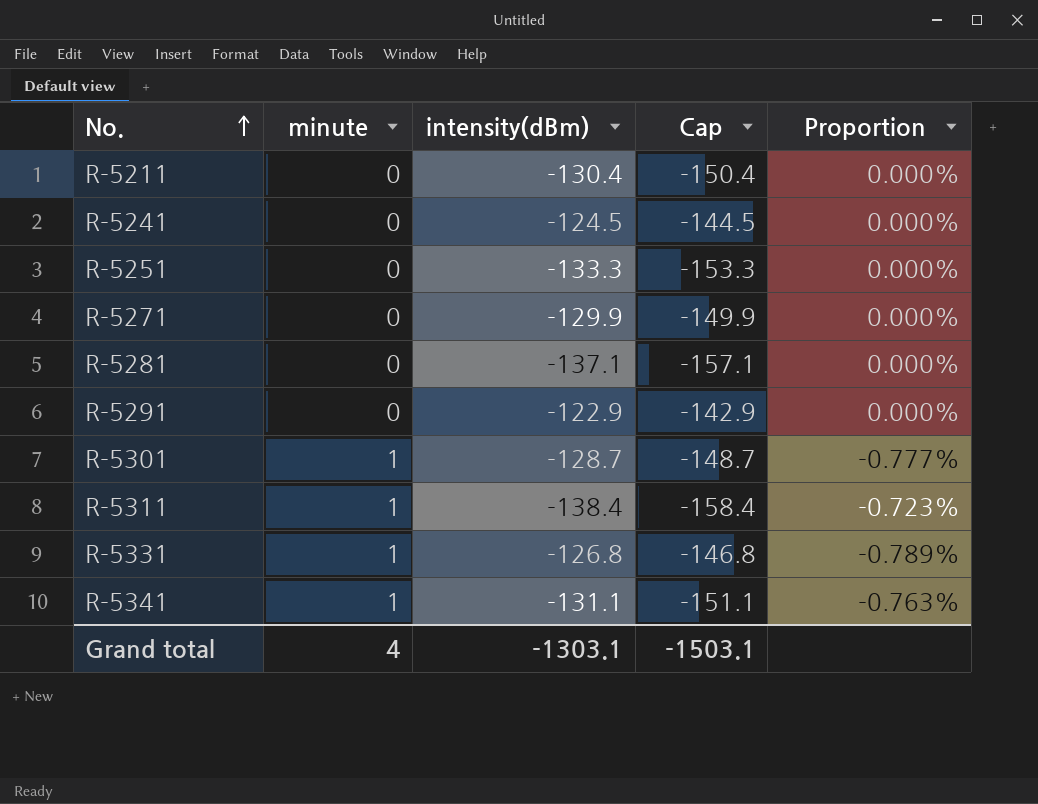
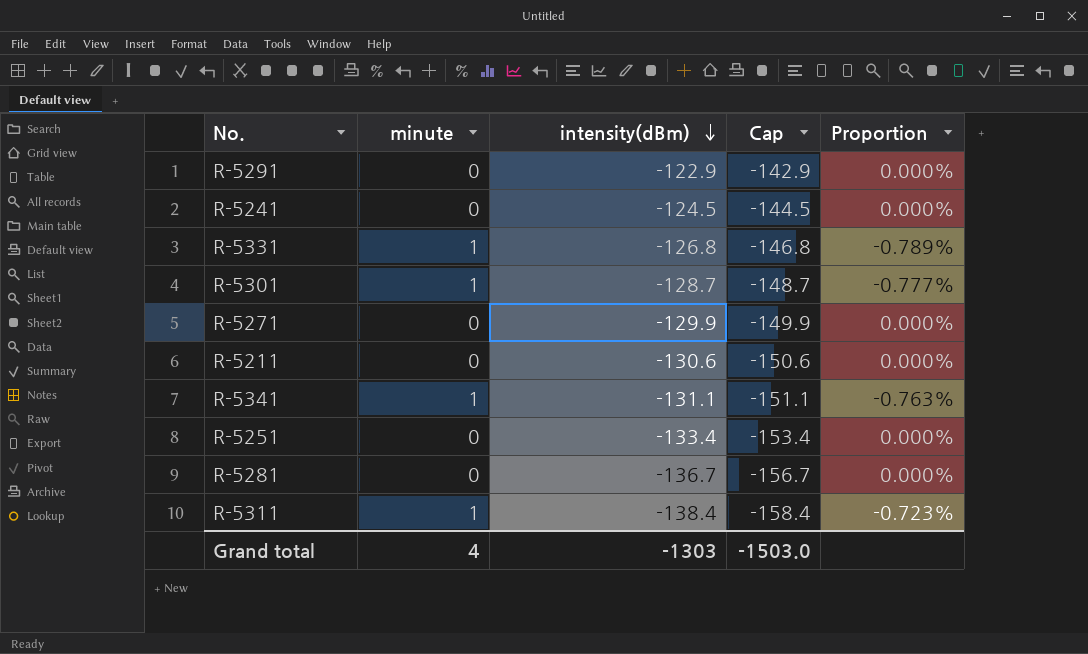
row order: No. ascending -> intensity(dBm) descending
R-5211 | intensity(dBm): -130.4 -> -130.6
R-5211 | Cap: -150.4 -> -150.6
R-5251 | intensity(dBm): -133.3 -> -133.4
R-5251 | Cap: -153.3 -> -153.4
R-5281 | intensity(dBm): -137.1 -> -136.7
R-5281 | Cap: -157.1 -> -156.7
Grand total | intensity(dBm): -1303.1 -> -1303
Grand total | Cap: -1503.1 -> -1503.0

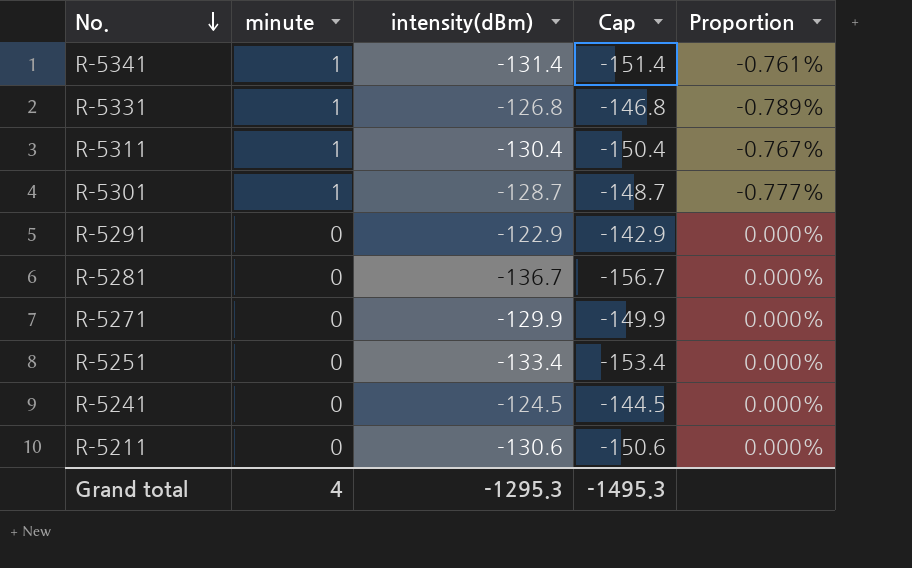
row order: intensity(dBm) descending -> No. descending
R-5341 | intensity(dBm): -131.1 -> -131.4
R-5341 | Cap: -151.1 -> -151.4
R-5341 | Proportion: -0.763% -> -0.761%
R-5311 | intensity(dBm): -138.4 -> -130.4
R-5311 | Cap: -158.4 -> -150.4
R-5311 | Proportion: -0.723% -> -0.767%
Grand total | intensity(dBm): -1303 -> -1295.3
Grand total | Cap: -1503.0 -> -1495.3

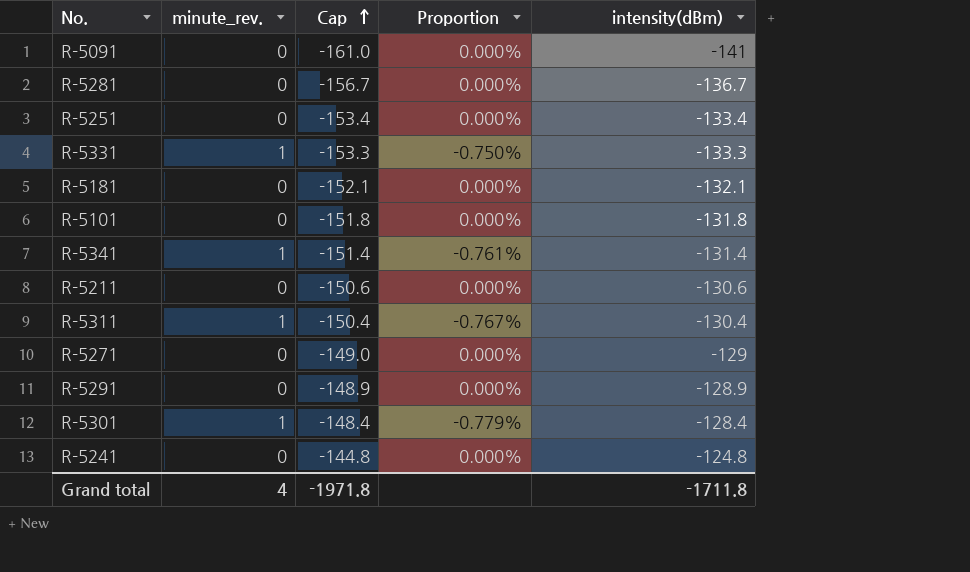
row order: No. descending -> Cap ascending
column name: minute -> minute_rev.
column intensity(dBm) | position: 3 -> 5
row R-5091: none -> 0 | -161.0 | 0.000% | -141
R-5331 | Cap: -146.8 -> -153.3
R-5331 | Proportion: -0.789% -> -0.750%
R-5331 | intensity(dBm): -126.8 -> -133.3
row R-5181: none -> 0 | -152.1 | 0.000% | -132.1
row R-5101: none -> 0 | -151.8 | 0.000% | -131.8
R-5271 | Cap: -149.9 -> -149.0
R-5271 | intensity(dBm): -129.9 -> -129
R-5291 | Cap: -142.9 -> -148.9
R-5291 | intensity(dBm): -122.9 -> -128.9
R-5301 | Cap: -148.7 -> -148.4
R-5301 | Proportion: -0.777% -> -0.779%
R-5301 | intensity(dBm): -128.7 -> -128.4
R-5241 | Cap: -144.5 -> -144.8
R-5241 | intensity(dBm): -124.5 -> -124.8
Grand total | Cap: -1495.3 -> -1971.8
Grand total | intensity(dBm): -1295.3 -> -1711.8

